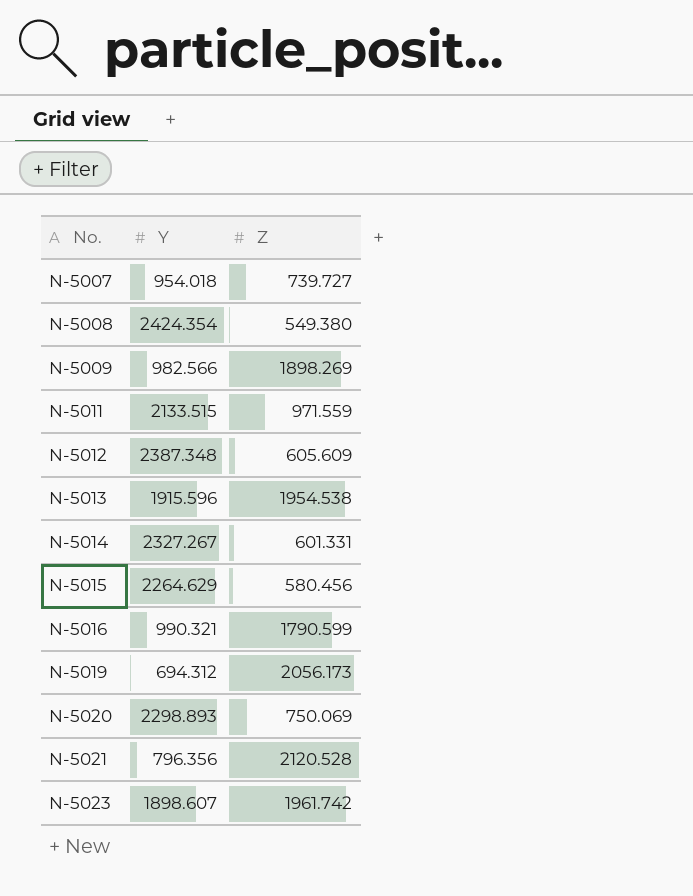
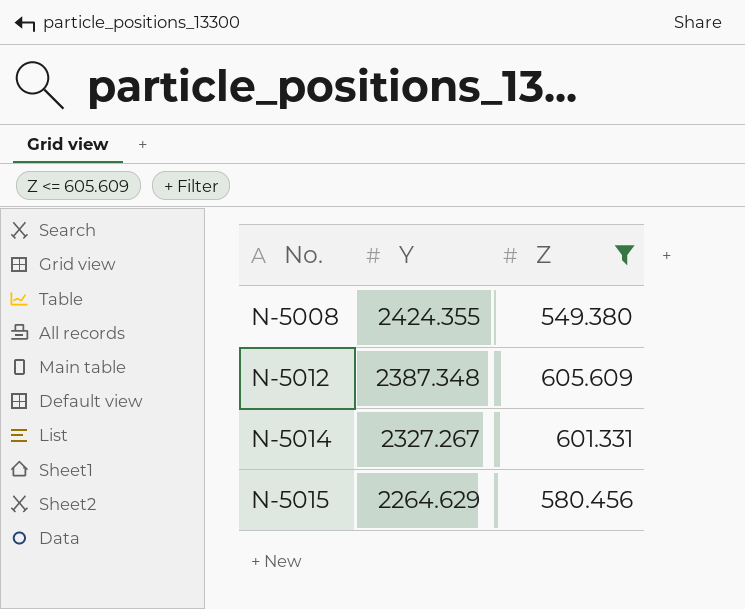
filter: none -> Z <= 605.609
N-5008 | Y: 2424.354 -> 2424.355

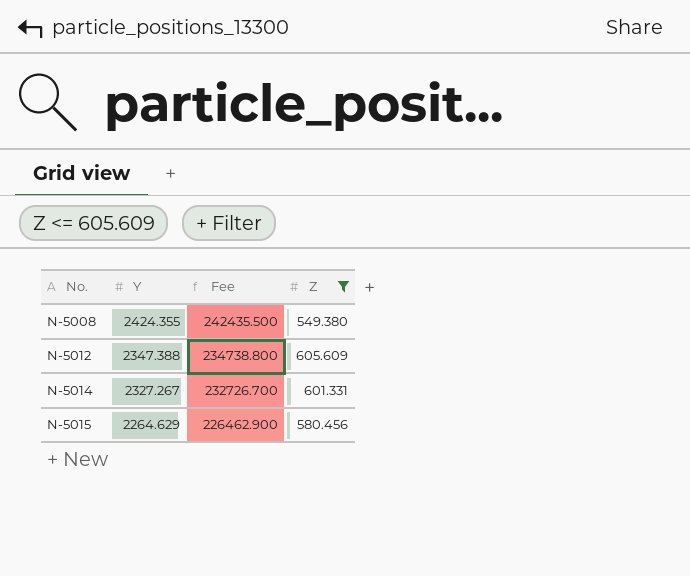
column Fee | formula: none -> [Y] * 100
N-5012 | Y: 2387.348 -> 2347.388

